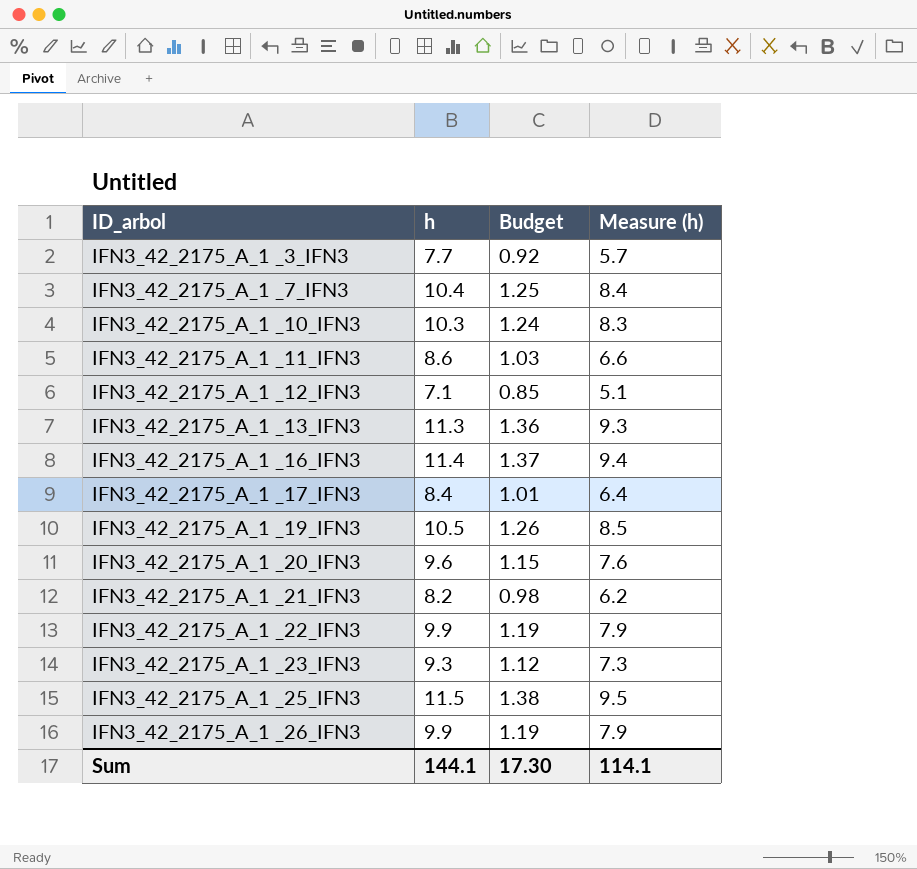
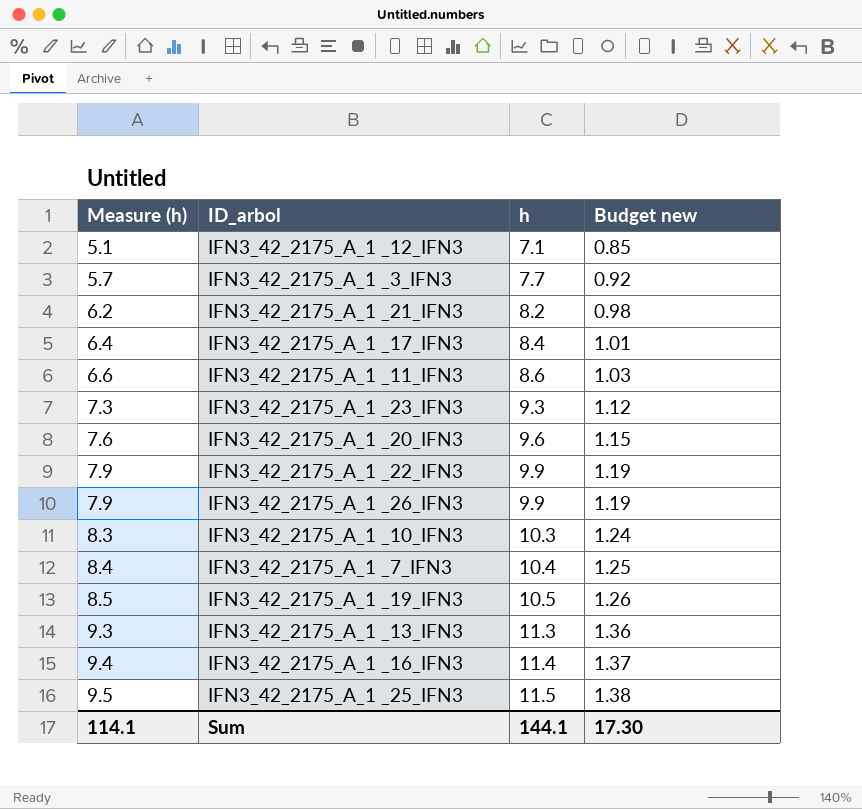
row order: ID_arbol ascending -> Measure (h) ascending
column Measure (h) | position: 4 -> 1
column name: Budget -> Budget new

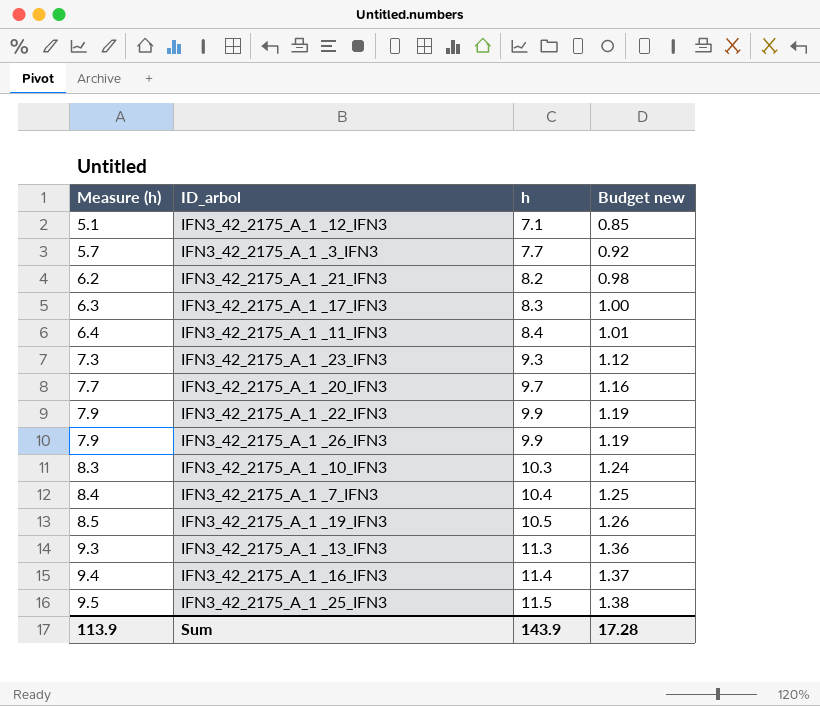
IFN3_42_2175_A_1 _17_IFN3 | Measure (h): 6.4 -> 6.3
IFN3_42_2175_A_1 _17_IFN3 | h: 8.4 -> 8.3
IFN3_42_2175_A_1 _17_IFN3 | Budget new: 1.01 -> 1.00
IFN3_42_2175_A_1 _11_IFN3 | Measure (h): 6.6 -> 6.4
IFN3_42_2175_A_1 _11_IFN3 | h: 8.6 -> 8.4
IFN3_42_2175_A_1 _11_IFN3 | Budget new: 1.03 -> 1.01
IFN3_42_2175_A_1 _20_IFN3 | Measure (h): 7.6 -> 7.7
IFN3_42_2175_A_1 _20_IFN3 | h: 9.6 -> 9.7
IFN3_42_2175_A_1 _20_IFN3 | Budget new: 1.15 -> 1.16
Sum | Measure (h): 114.1 -> 113.9
Sum | h: 144.1 -> 143.9
Sum | Budget new: 17.30 -> 17.28

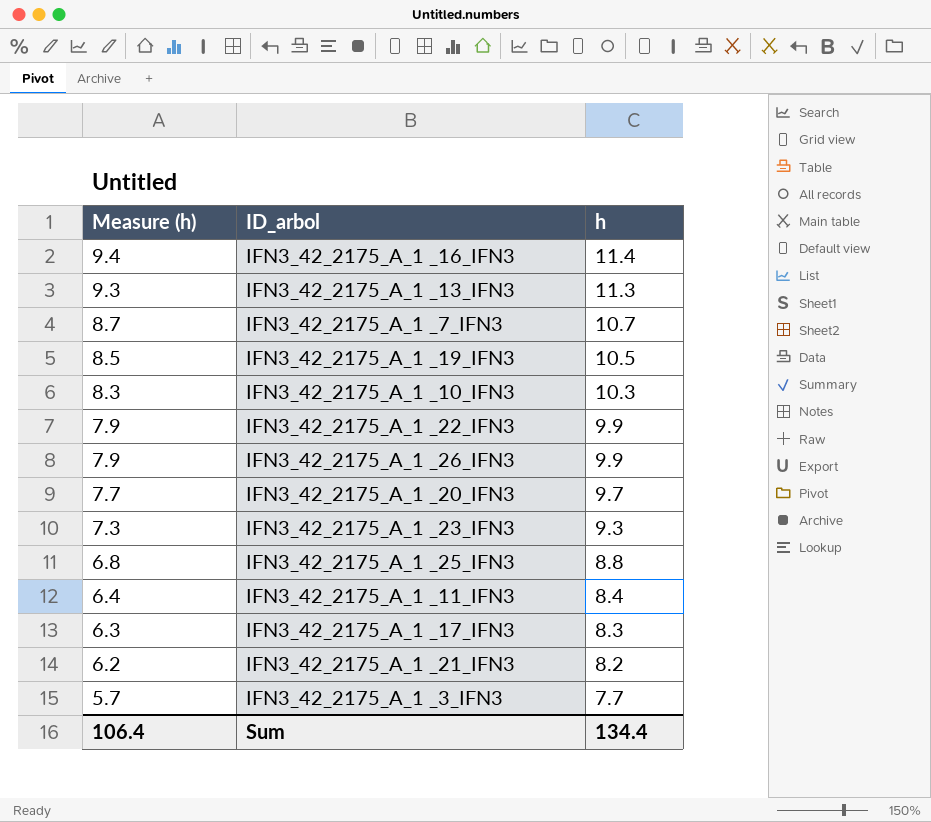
row order: Measure (h) ascending -> Measure (h) descending
column Budget new | formula: [h] * 0.12 -> none
row IFN3_42_2175_A_1 _12_IFN3: 5.1 | 7.1 | 0.85 -> none
IFN3_42_2175_A_1 _7_IFN3 | Measure (h): 8.4 -> 8.7
IFN3_42_2175_A_1 _7_IFN3 | h: 10.4 -> 10.7
IFN3_42_2175_A_1 _25_IFN3 | Measure (h): 9.5 -> 6.8
IFN3_42_2175_A_1 _25_IFN3 | h: 11.5 -> 8.8
Sum | Measure (h): 113.9 -> 106.4
Sum | h: 143.9 -> 134.4

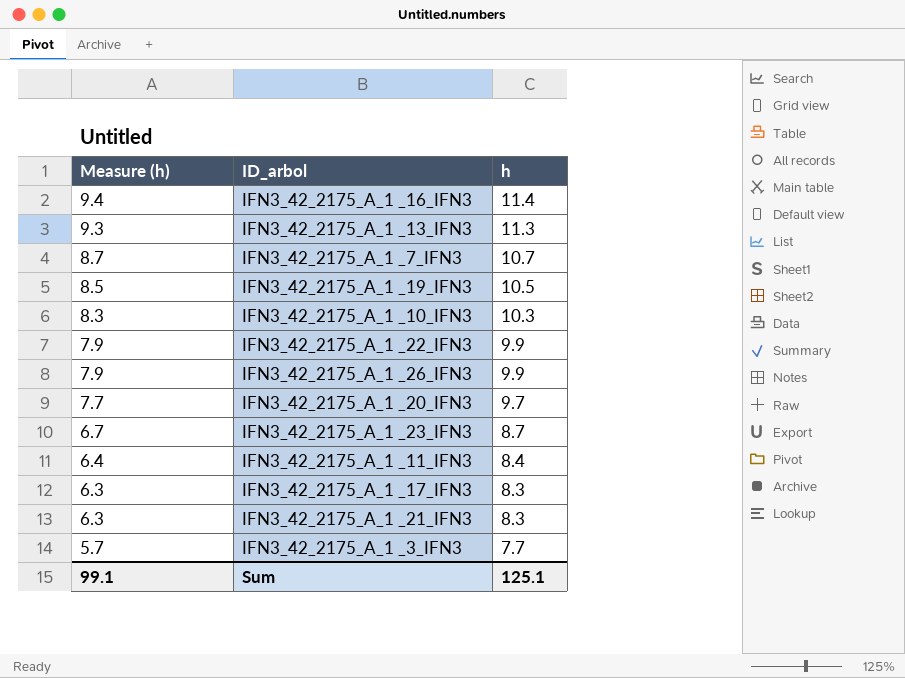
row IFN3_42_2175_A_1 _25_IFN3: 6.8 | 8.8 -> none
IFN3_42_2175_A_1 _23_IFN3 | Measure (h): 7.3 -> 6.7
IFN3_42_2175_A_1 _23_IFN3 | h: 9.3 -> 8.7
IFN3_42_2175_A_1 _21_IFN3 | Measure (h): 6.2 -> 6.3
IFN3_42_2175_A_1 _21_IFN3 | h: 8.2 -> 8.3
Sum | Measure (h): 106.4 -> 99.1
Sum | h: 134.4 -> 125.1

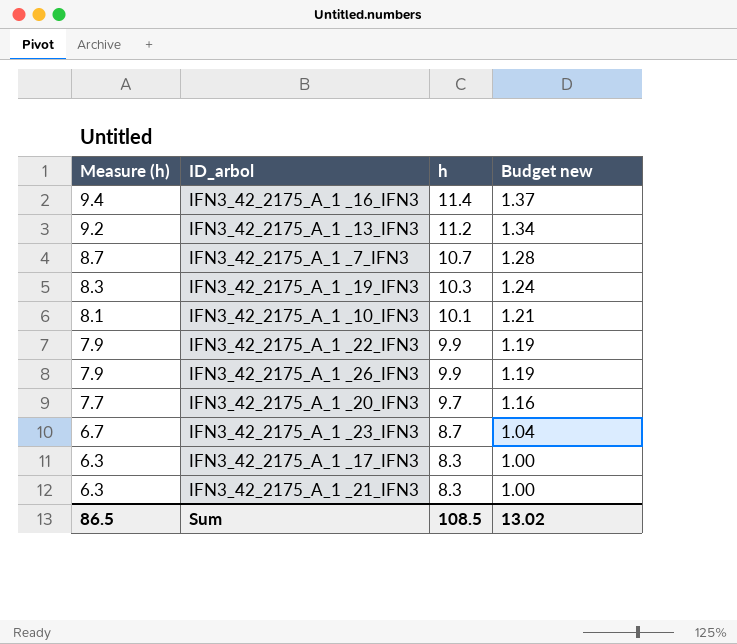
column Budget new | formula: none -> [h] * 0.12
row IFN3_42_2175_A_1 _11_IFN3: 6.4 | 8.4 -> none
row IFN3_42_2175_A_1 _3_IFN3: 5.7 | 7.7 -> none
IFN3_42_2175_A_1 _13_IFN3 | Measure (h): 9.3 -> 9.2
IFN3_42_2175_A_1 _13_IFN3 | h: 11.3 -> 11.2
IFN3_42_2175_A_1 _19_IFN3 | Measure (h): 8.5 -> 8.3
IFN3_42_2175_A_1 _19_IFN3 | h: 10.5 -> 10.3
IFN3_42_2175_A_1 _10_IFN3 | Measure (h): 8.3 -> 8.1
IFN3_42_2175_A_1 _10_IFN3 | h: 10.3 -> 10.1
Sum | Measure (h): 99.1 -> 86.5
Sum | h: 125.1 -> 108.5

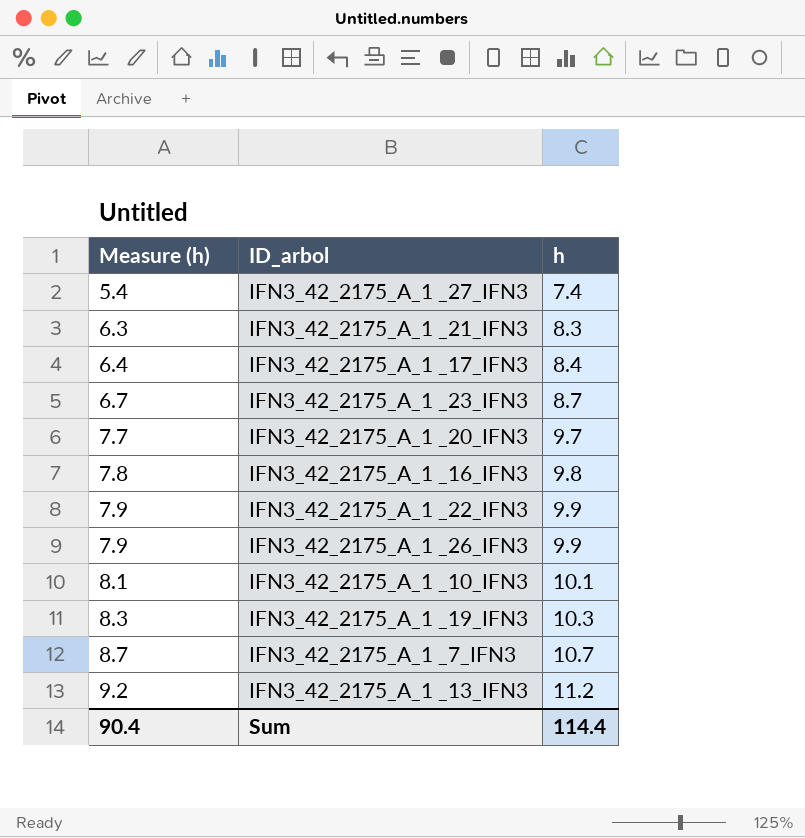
row order: Measure (h) descending -> Measure (h) ascending
column Budget new | formula: [h] * 0.12 -> none
row IFN3_42_2175_A_1 _27_IFN3: none -> 5.4 | 7.4
IFN3_42_2175_A_1 _17_IFN3 | Measure (h): 6.3 -> 6.4
IFN3_42_2175_A_1 _17_IFN3 | h: 8.3 -> 8.4
IFN3_42_2175_A_1 _16_IFN3 | Measure (h): 9.4 -> 7.8
IFN3_42_2175_A_1 _16_IFN3 | h: 11.4 -> 9.8
Sum | Measure (h): 86.5 -> 90.4
Sum | h: 108.5 -> 114.4

